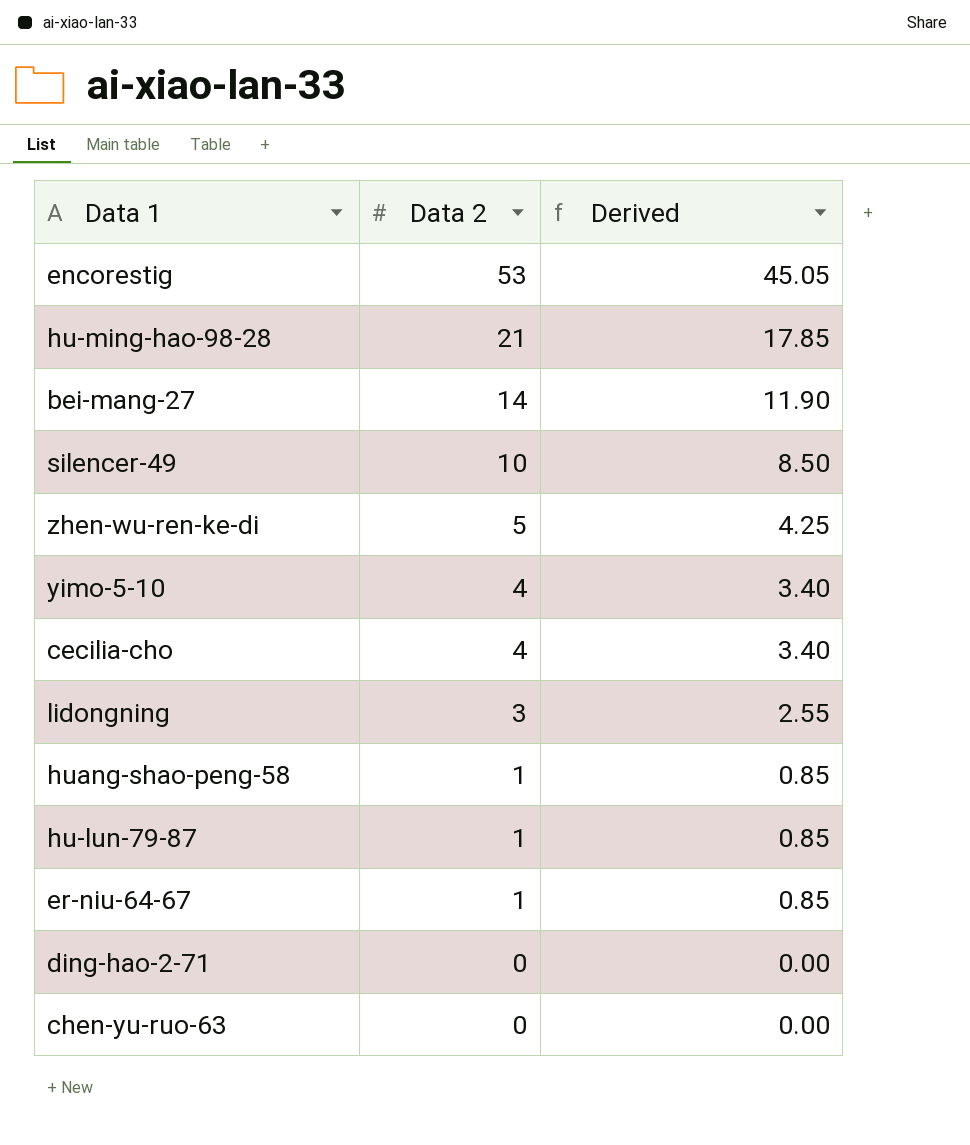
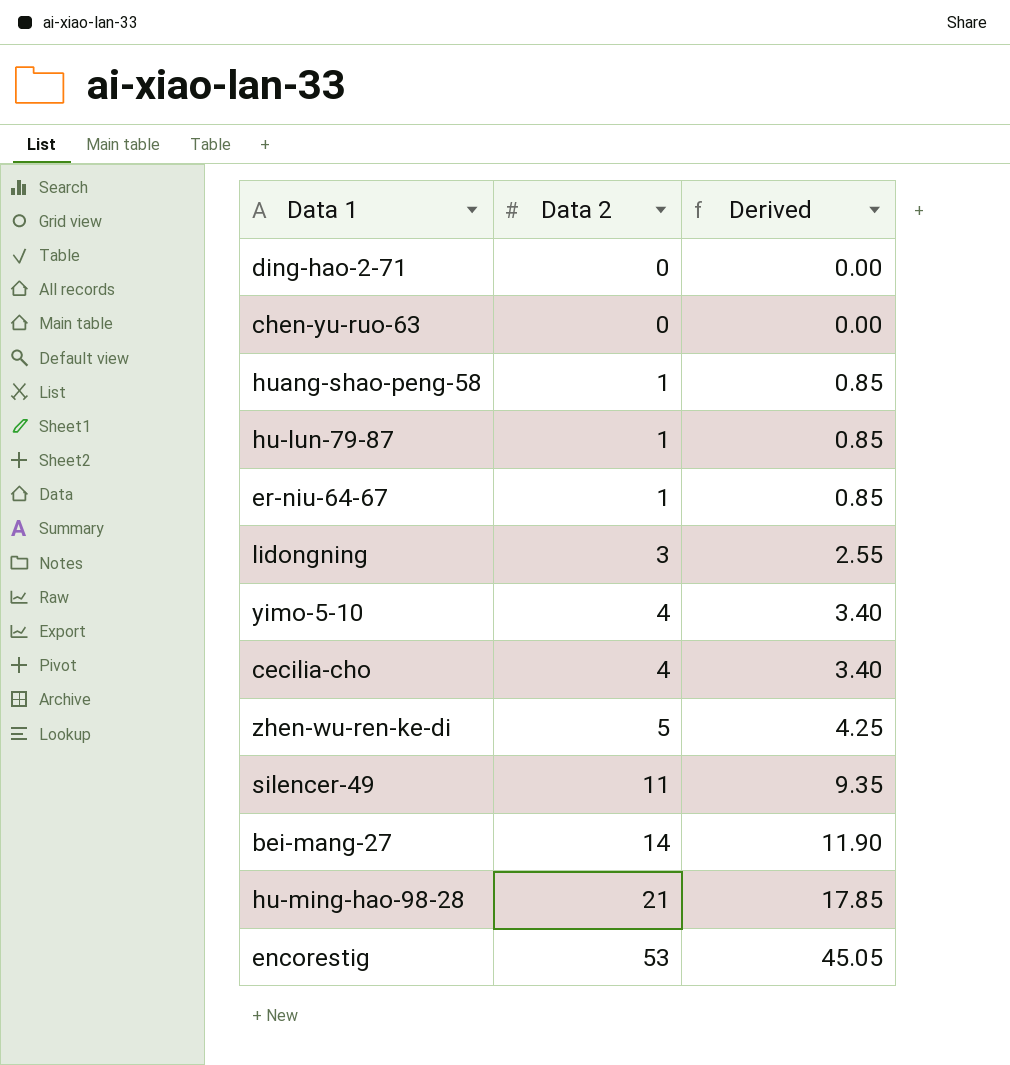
row order: Data 2 descending -> Data 2 ascending
silencer-49 | Data 2: 10 -> 11
silencer-49 | Derived: 8.50 -> 9.35

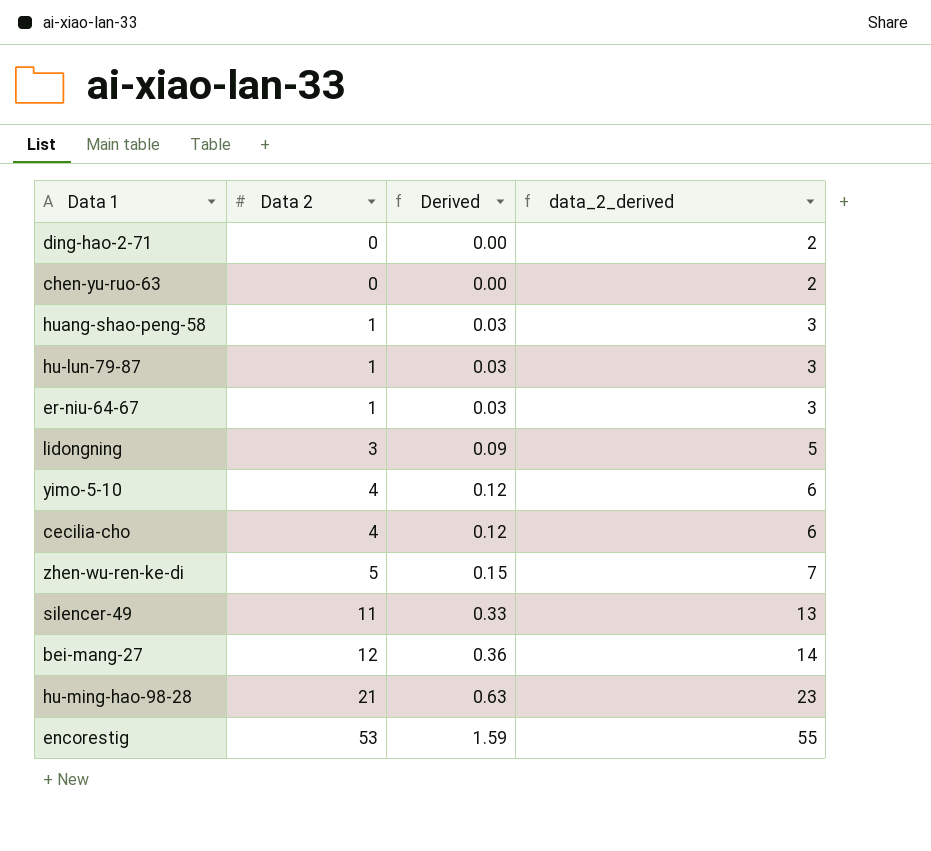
column Derived | formula: [Data 2] * 0.85 -> [Data 2] * 0.03
column data_2_derived | formula: none -> [Data 2] + 2
bei-mang-27 | Data 2: 14 -> 12

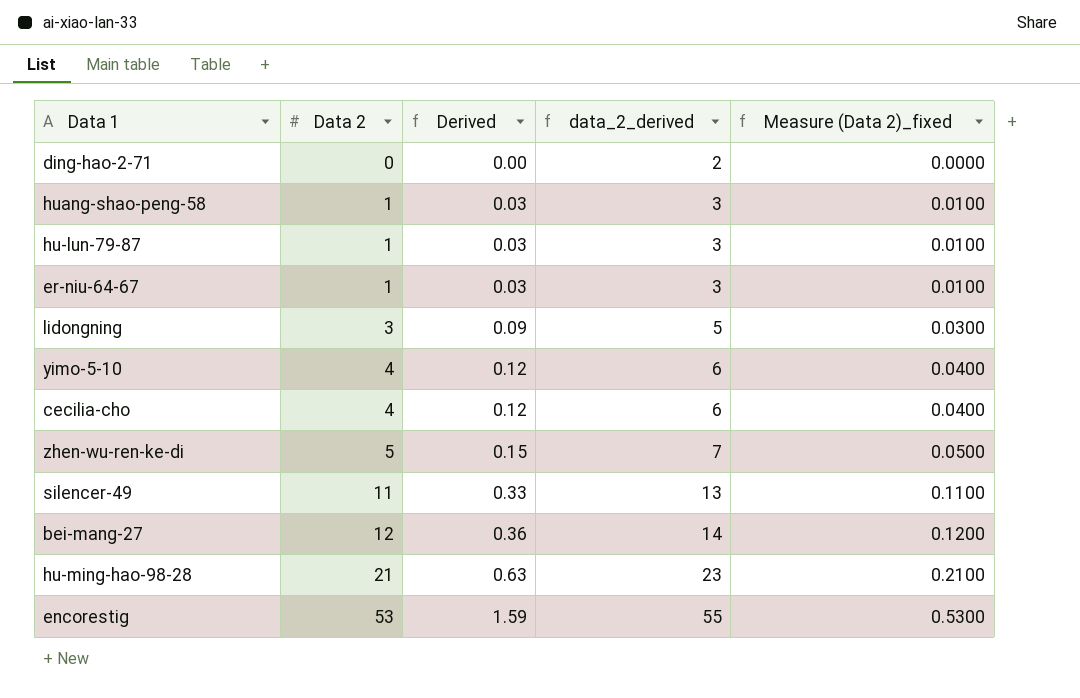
column Measure (Data 2)_fixed | formula: none -> [Data 2] * 0.01
row chen-yu-ruo-63: 0 | 0.00 | 2 -> none

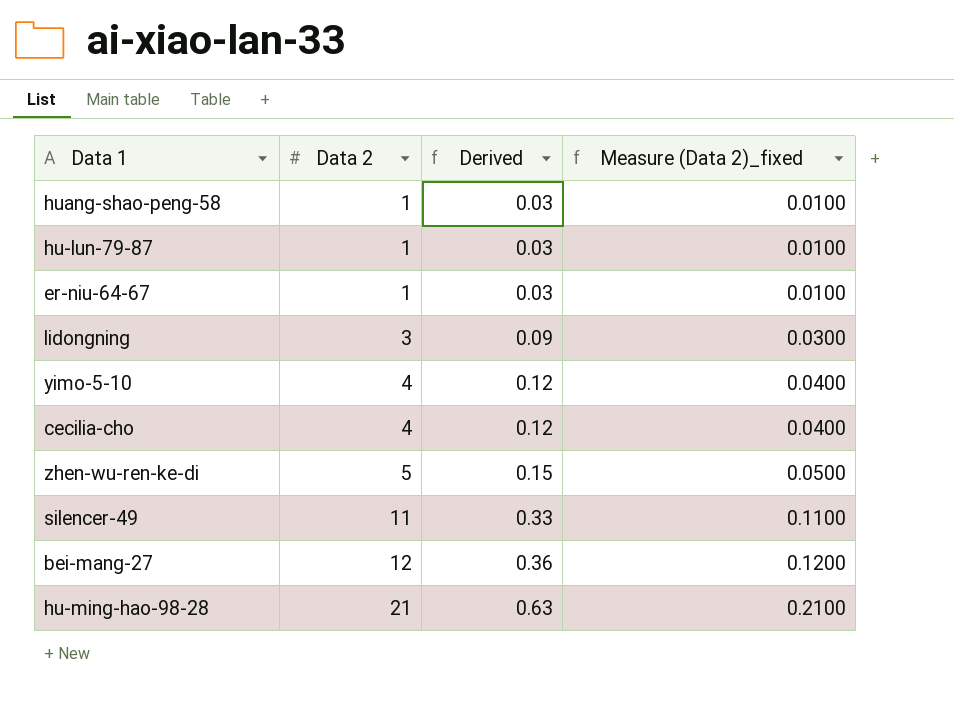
column data_2_derived | formula: [Data 2] + 2 -> none
row ding-hao-2-71: 0 | 0.00 | 2 | 0.0000 -> none
row encorestig: 53 | 1.59 | 55 | 0.5300 -> none

